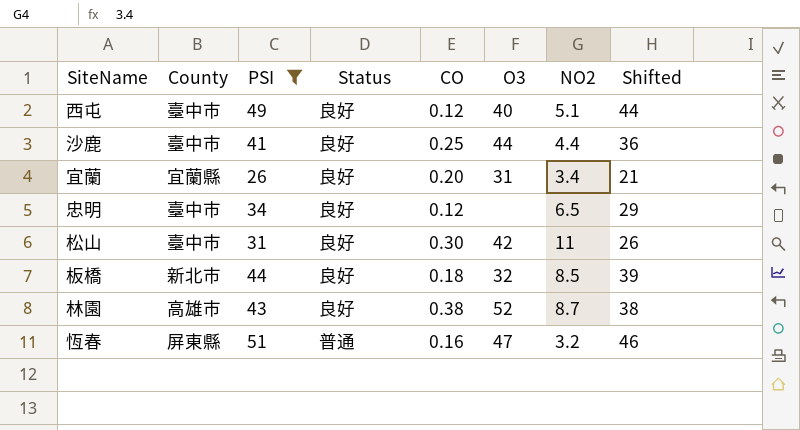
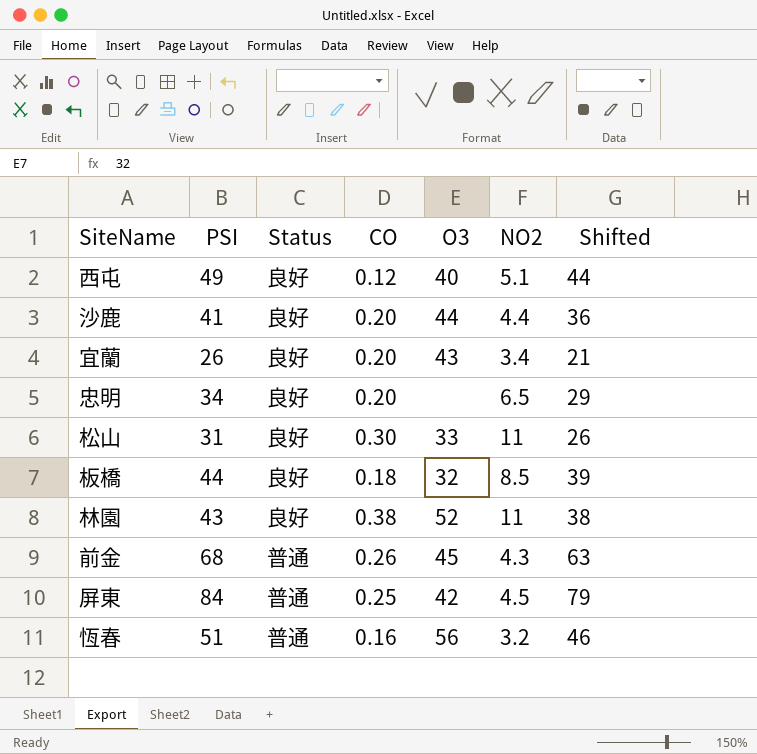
filter: PSI <= 51 -> none
column County | position: 2 -> none
沙鹿 | CO: 0.25 -> 0.20
宜蘭 | O3: 31 -> 43
忠明 | CO: 0.12 -> 0.20
松山 | O3: 42 -> 33
林園 | NO2: 8.7 -> 11
恆春 | O3: 47 -> 56

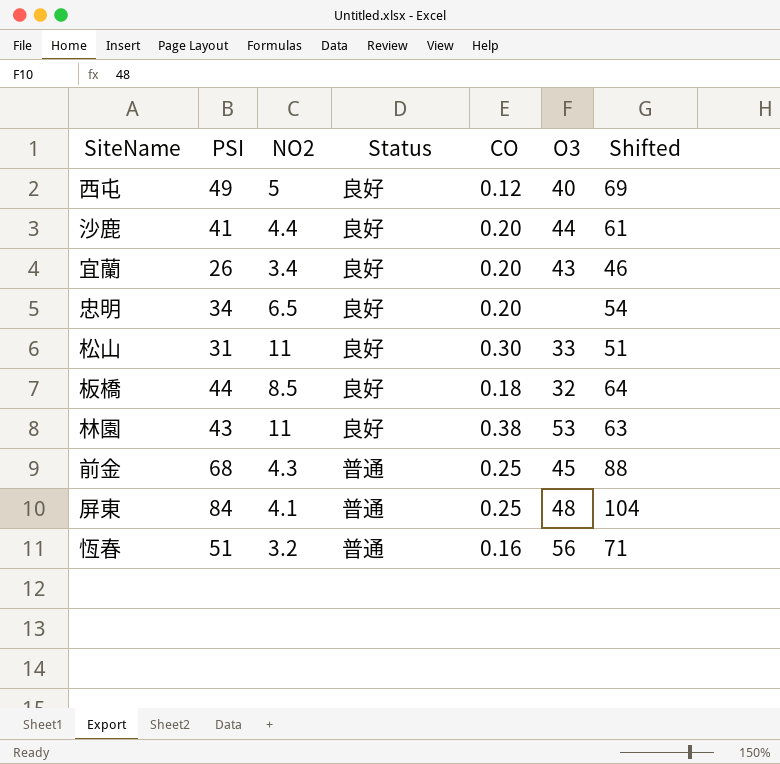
column NO2 | position: 6 -> 3
column Shifted | formula: [PSI] - 5 -> [PSI] + 20
西屯 | NO2: 5.1 -> 5
林園 | O3: 52 -> 53
前金 | CO: 0.26 -> 0.25
屏東 | NO2: 4.5 -> 4.1
屏東 | O3: 42 -> 48

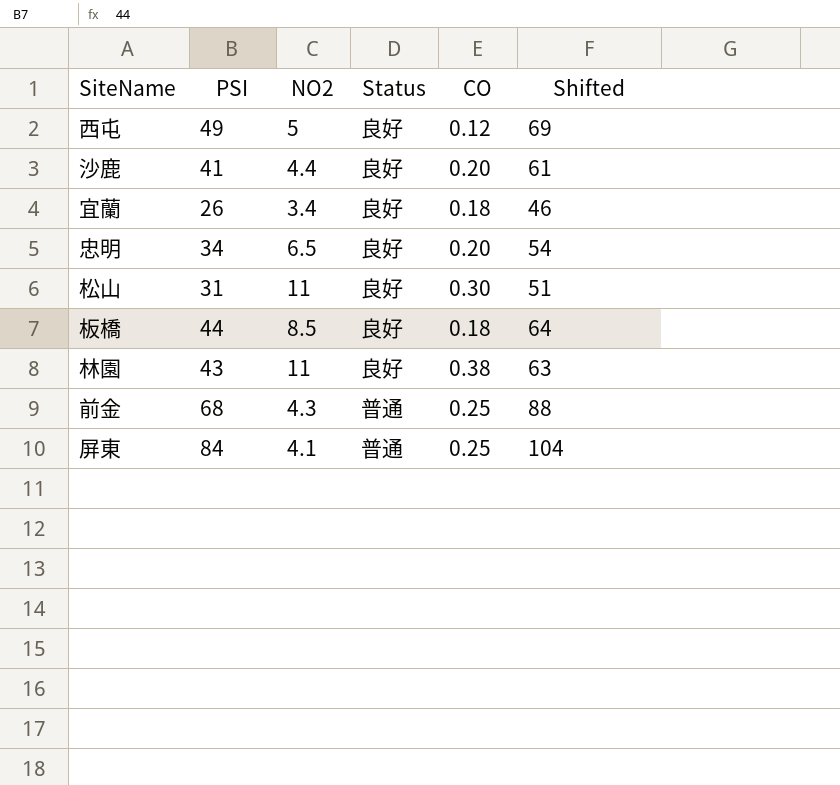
column O3 | position: 6 -> none
row 恆春: 51 | 3.2 | 普通 | 0.16 | 56 | 71 -> none
宜蘭 | CO: 0.20 -> 0.18

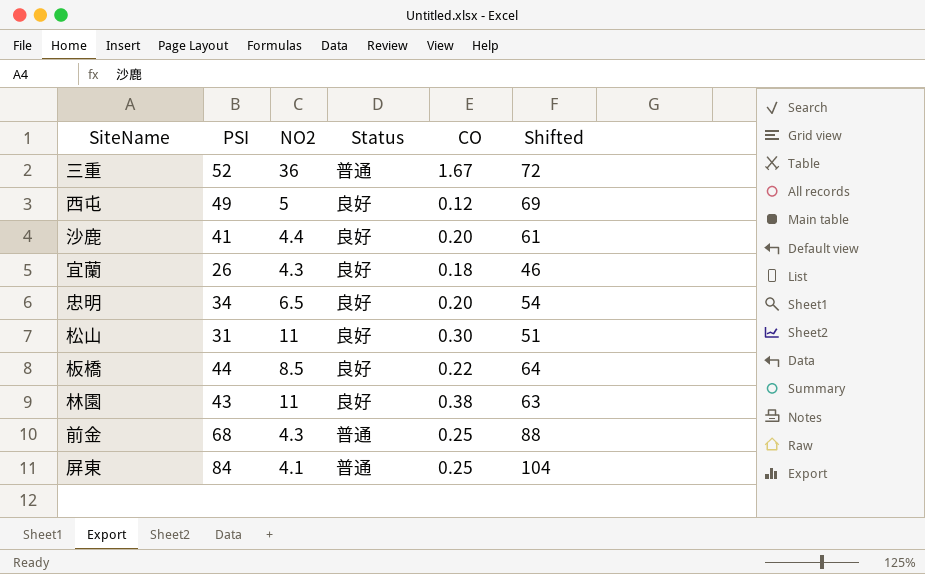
row 三重: none -> 52 | 36 | 普通 | 1.67 | 72
宜蘭 | NO2: 3.4 -> 4.3
板橋 | CO: 0.18 -> 0.22

